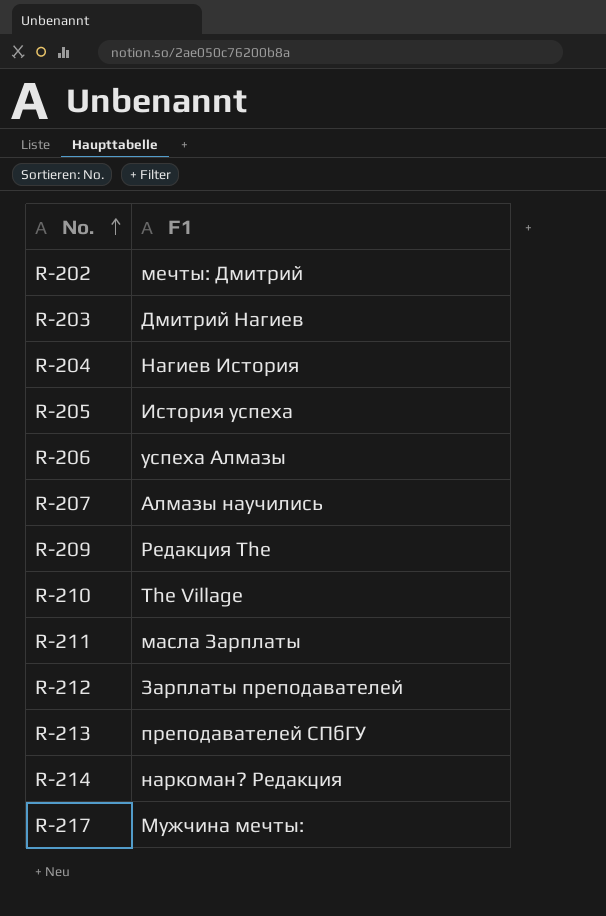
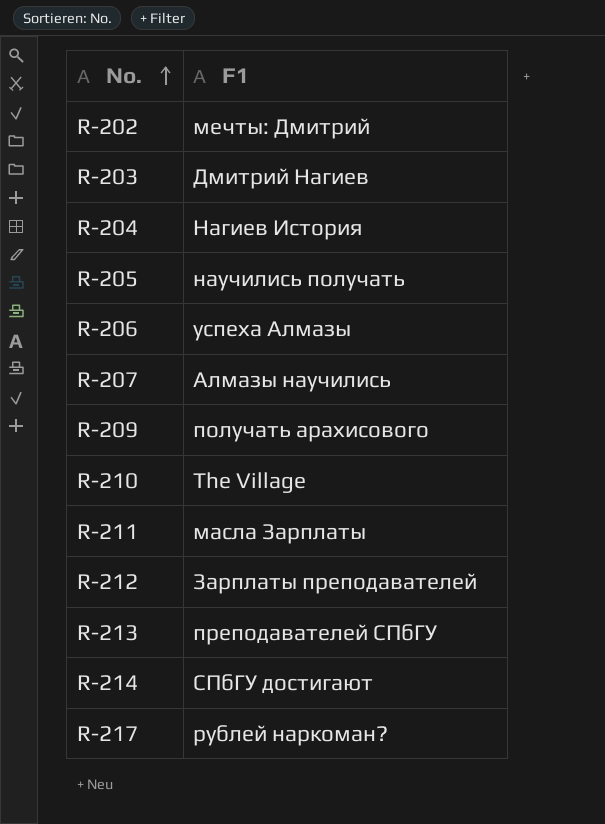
R-205 | F1: История успеха -> научились получать
R-209 | F1: Редакция The -> получать арахисового
R-214 | F1: наркоман? Редакция -> СПбГУ достигают
R-217 | F1: Мужчина мечты: -> рублей наркоман?

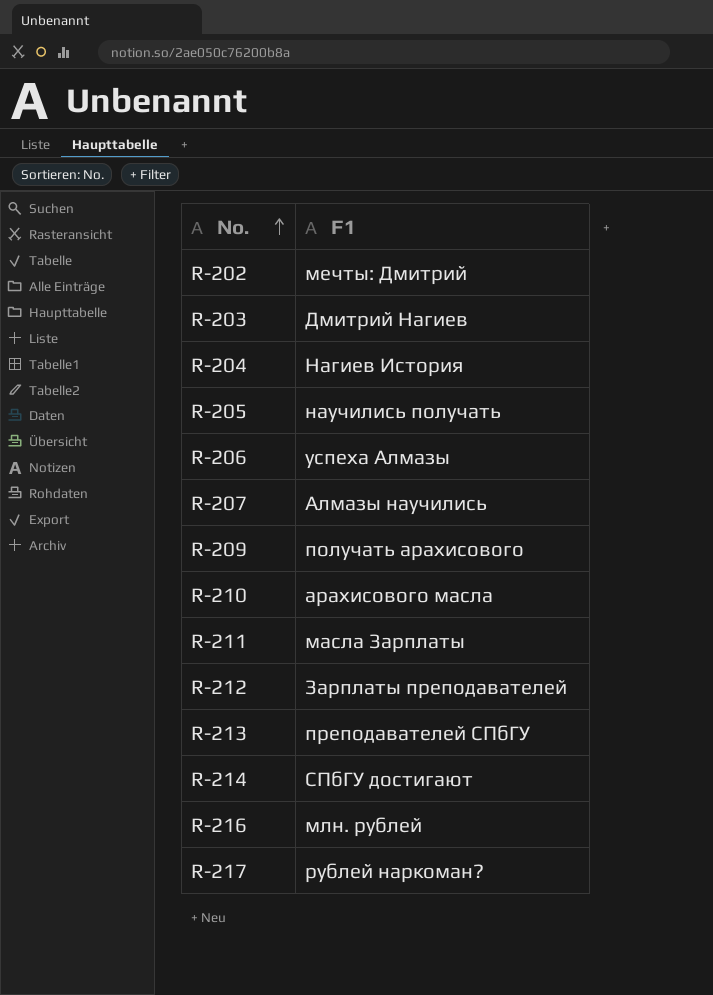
R-210 | F1: The Village -> арахисового масла
row R-216: none -> млн. рублей

